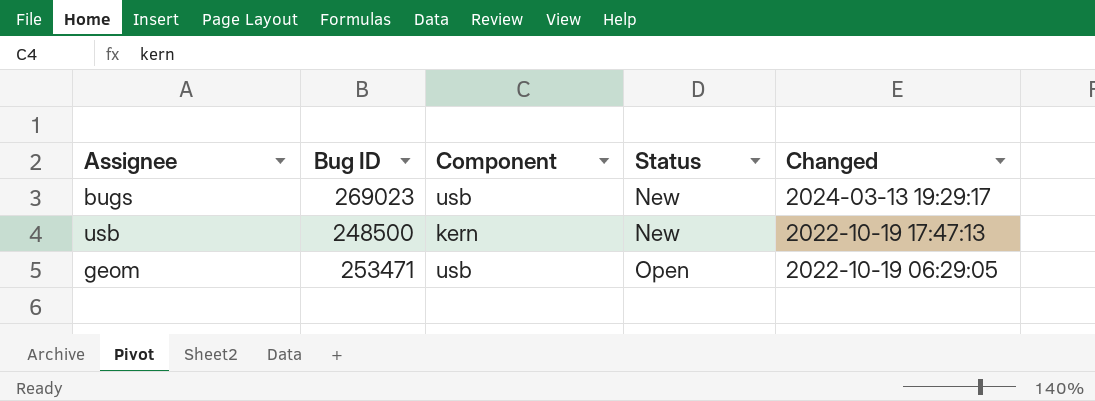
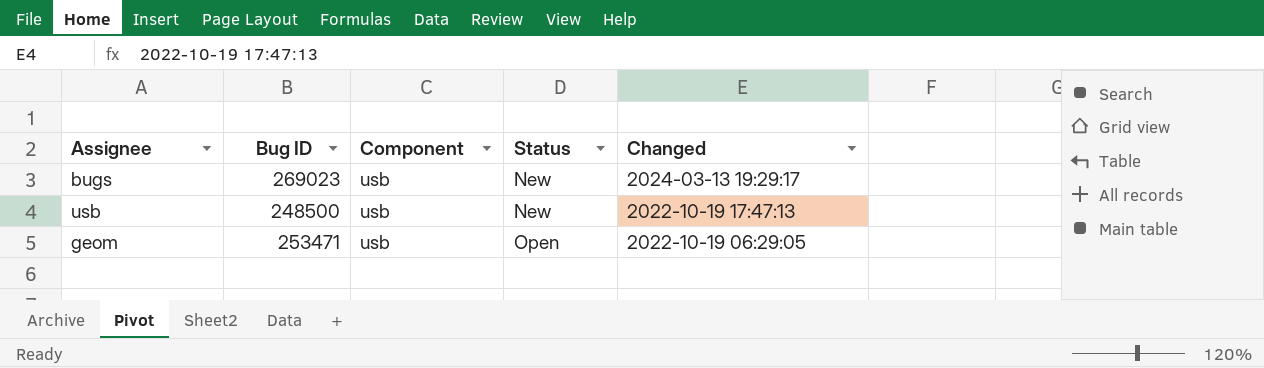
usb | Component: kern -> usb

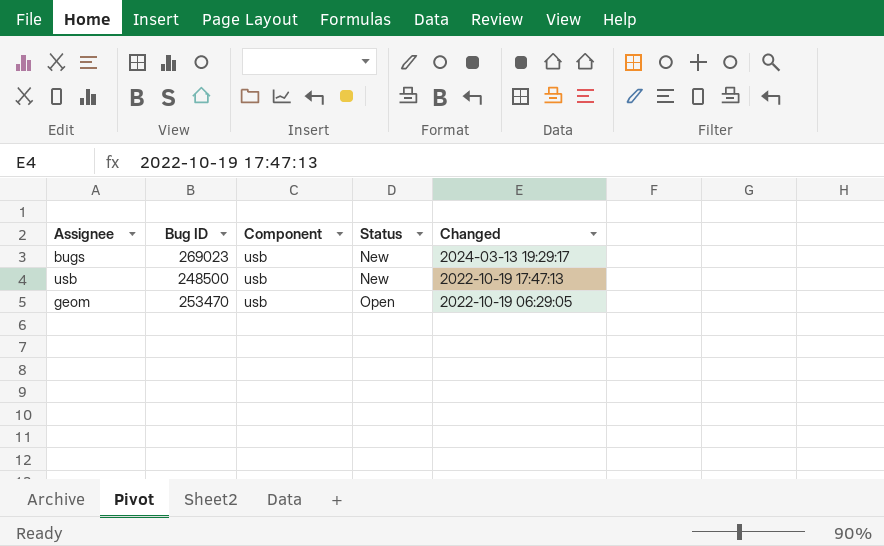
geom | Bug ID: 253471 -> 253470

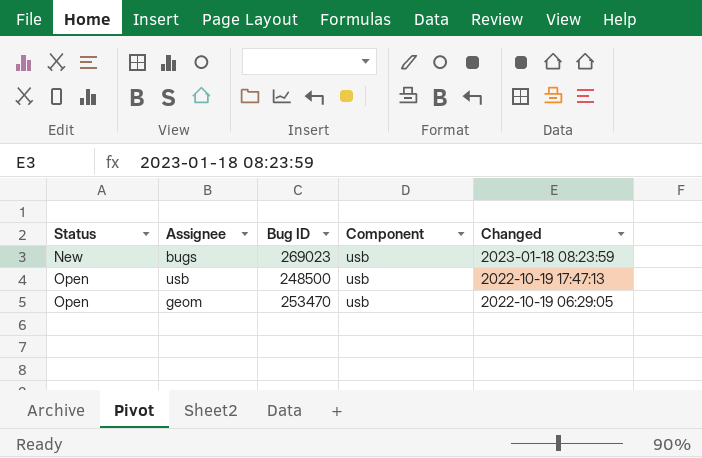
column Status | position: 4 -> 1
bugs | Changed: 2024-03-13 19:29:17 -> 2023-01-18 08:23:59
usb | Status: New -> Open

